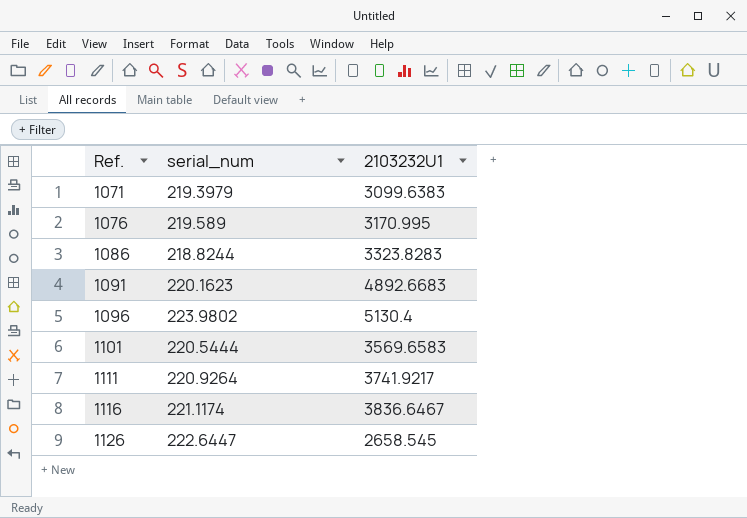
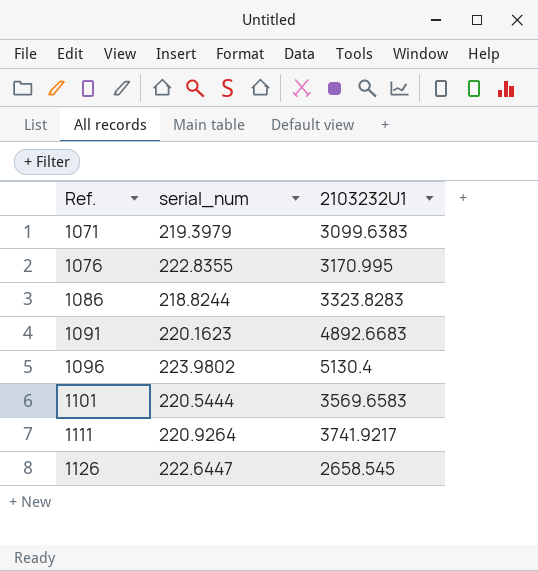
row 1116: 221.1174 | 3836.6467 -> none
1076 | serial_num: 219.589 -> 222.8355

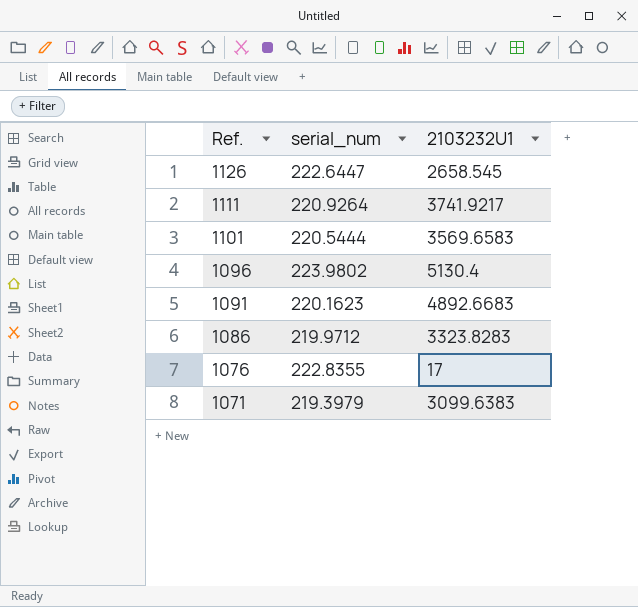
row order: Ref. ascending -> Ref. descending
1086 | serial_num: 218.8244 -> 219.9712
1076 | 2103232U1: 3170.995 -> 17

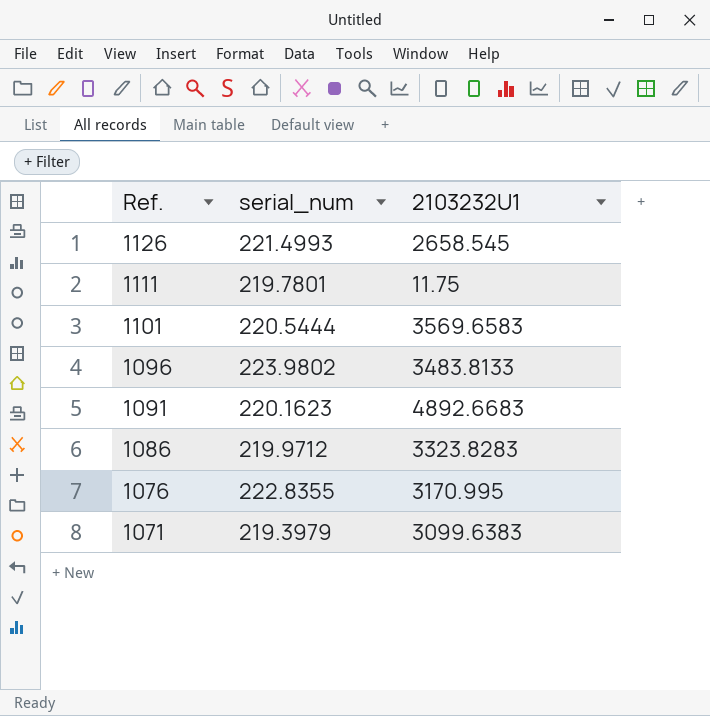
1126 | serial_num: 222.6447 -> 221.4993
1111 | serial_num: 220.9264 -> 219.7801
1111 | 2103232U1: 3741.9217 -> 11.75
1096 | 2103232U1: 5130.4 -> 3483.8133
1076 | 2103232U1: 17 -> 3170.995

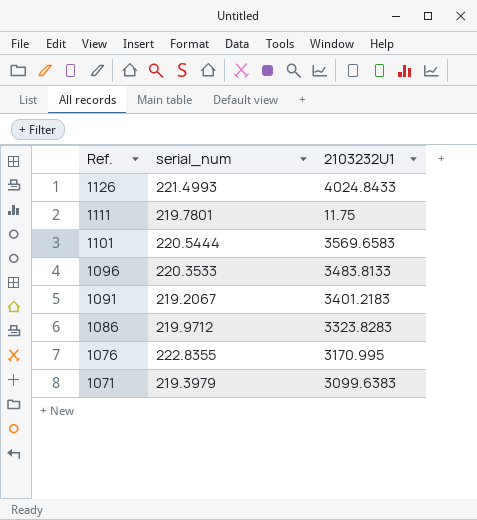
1126 | 2103232U1: 2658.545 -> 4024.8433
1096 | serial_num: 223.9802 -> 220.3533
1091 | serial_num: 220.1623 -> 219.2067
1091 | 2103232U1: 4892.6683 -> 3401.2183

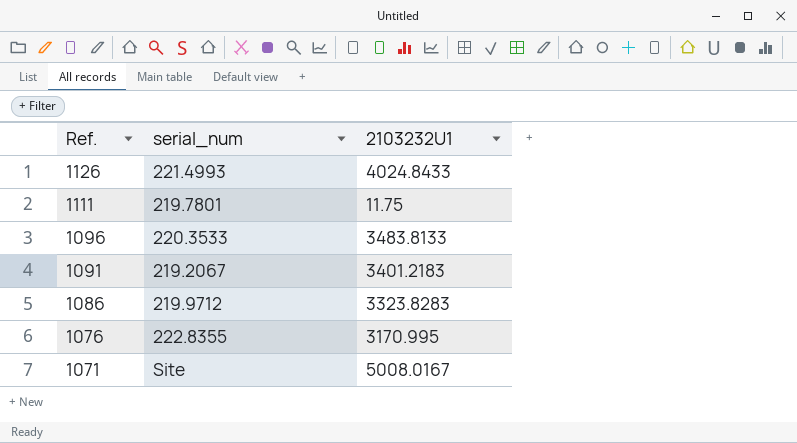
row 1101: 220.5444 | 3569.6583 -> none
1071 | serial_num: 219.3979 -> Site
1071 | 2103232U1: 3099.6383 -> 5008.0167

